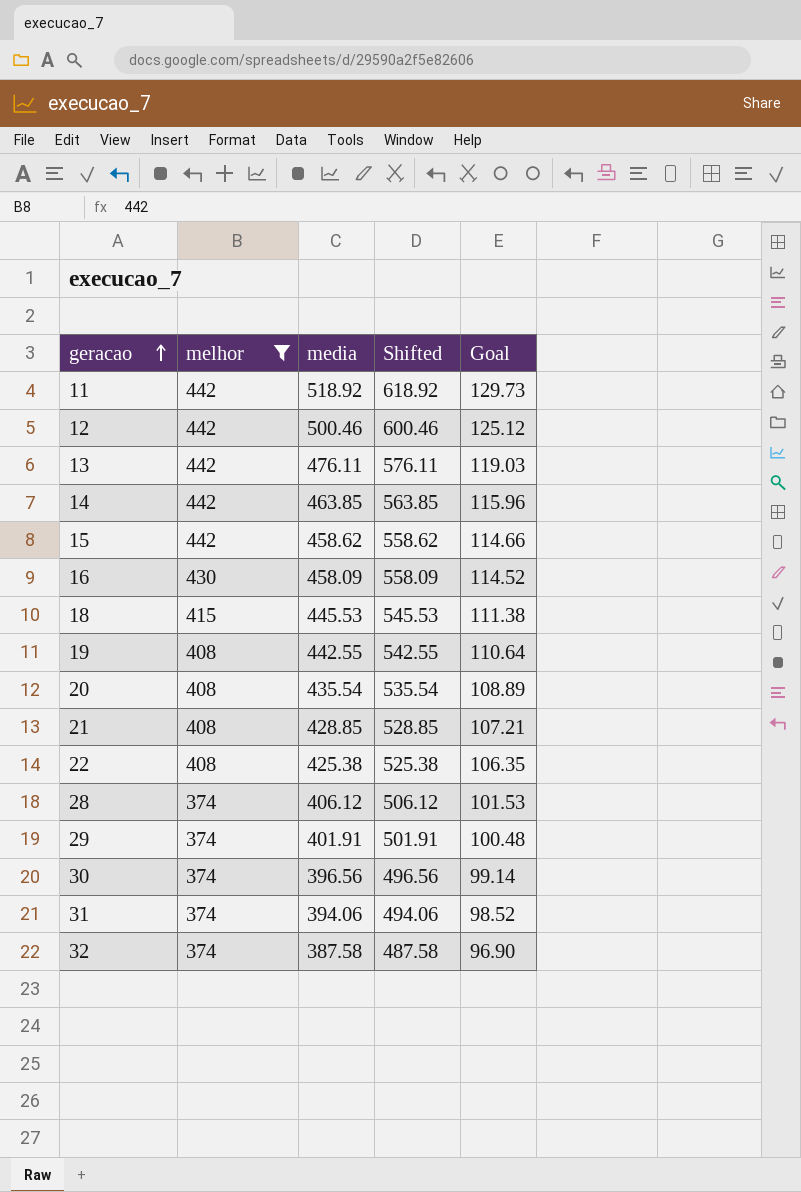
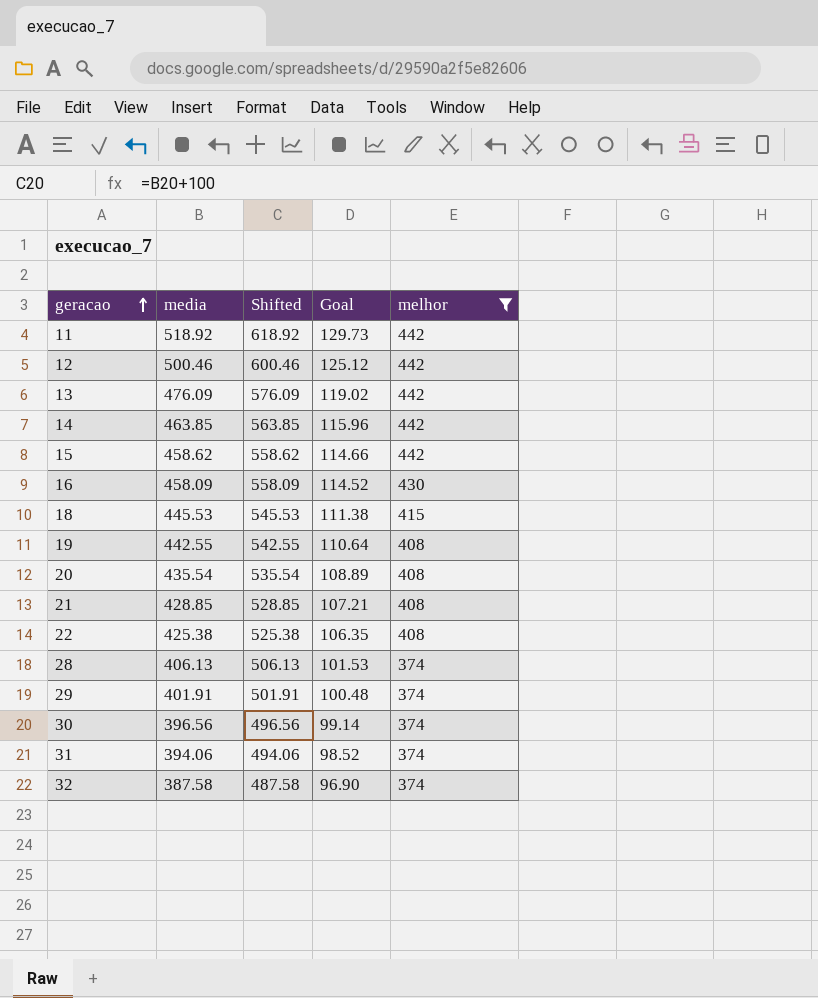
column melhor | position: 2 -> 5
13 | media: 476.11 -> 476.09
13 | Shifted: 576.11 -> 576.09
13 | Goal: 119.03 -> 119.02
28 | media: 406.12 -> 406.13
28 | Shifted: 506.12 -> 506.13

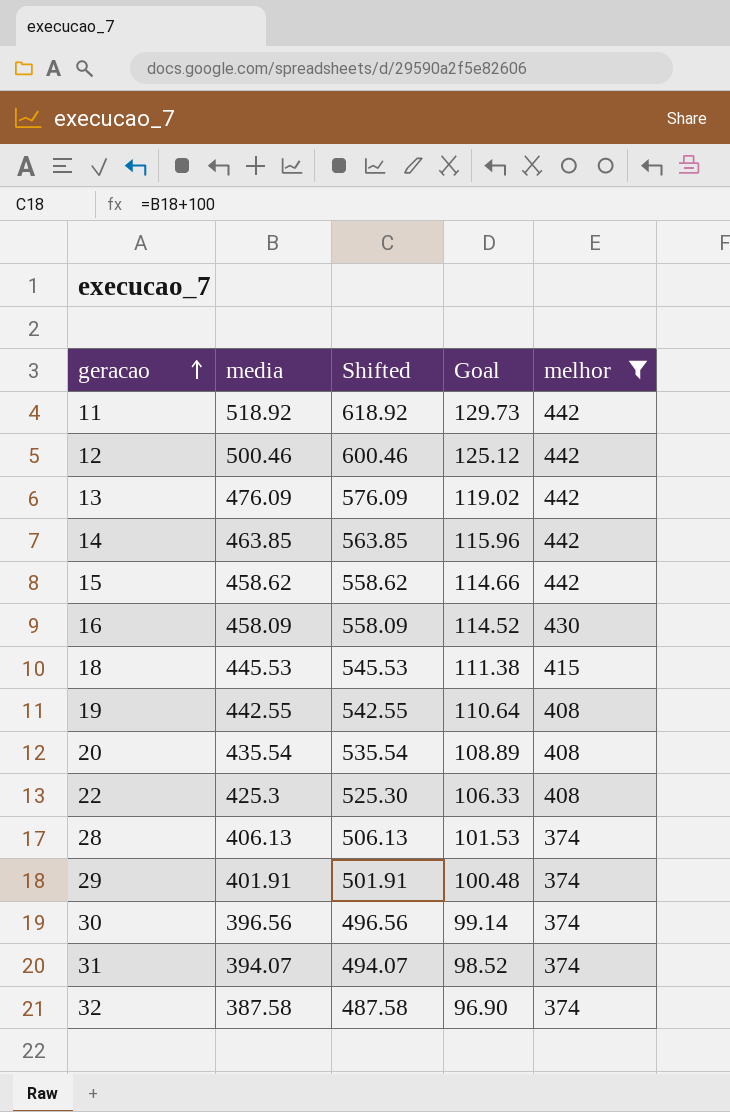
row 21: 428.85 | 528.85 | 107.21 | 408 -> none
22 | media: 425.38 -> 425.3
22 | Shifted: 525.38 -> 525.30
22 | Goal: 106.35 -> 106.33
31 | media: 394.06 -> 394.07
31 | Shifted: 494.06 -> 494.07

